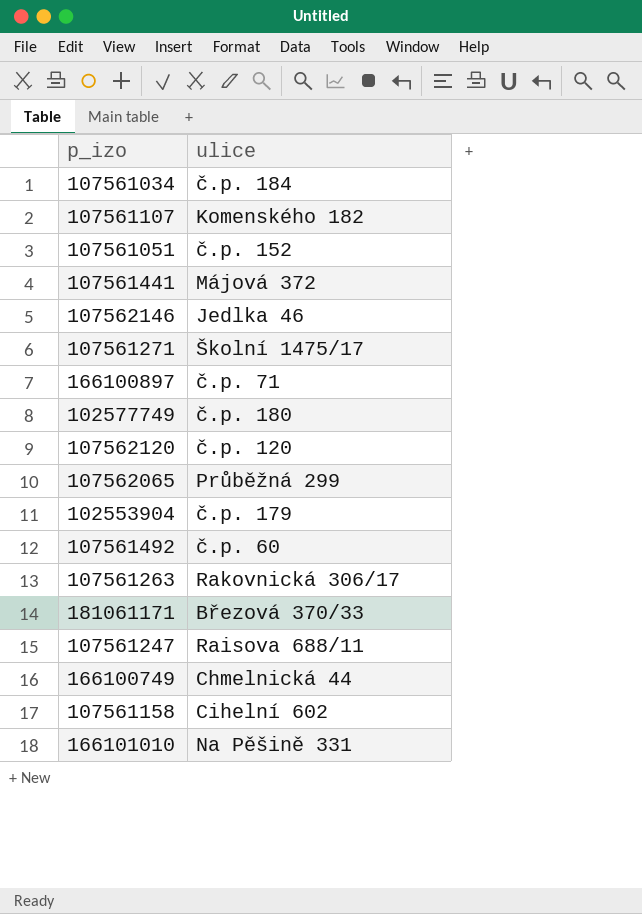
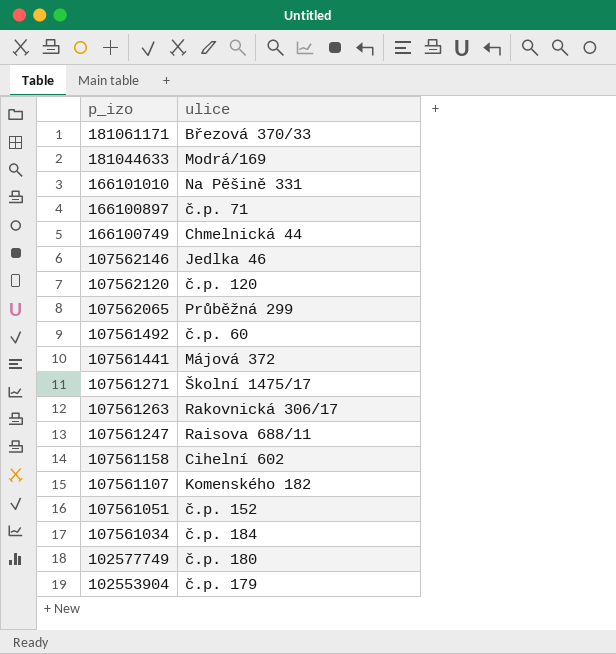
row order: none -> p_izo descending
row 181044633: none -> Modrá/169

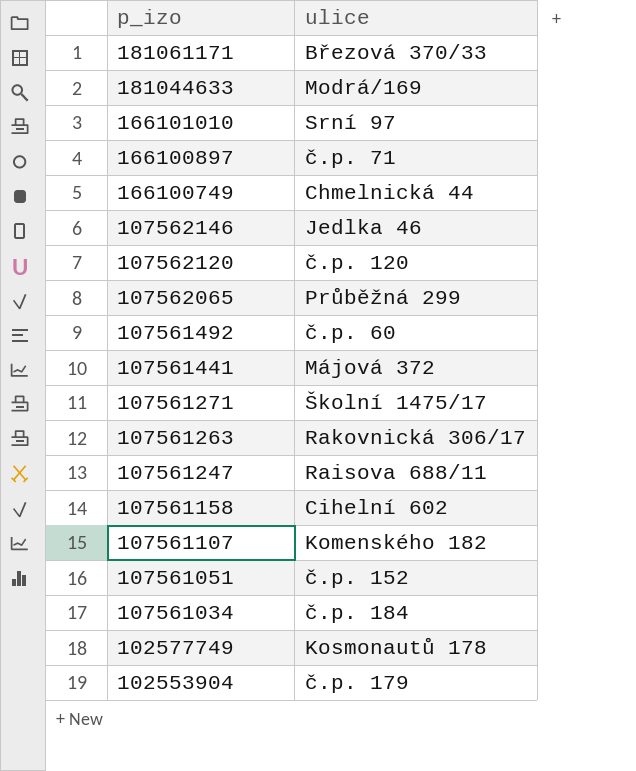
166101010 | ulice: Na Pěšině 331 -> Srní 97
102577749 | ulice: č.p. 180 -> Kosmonautů 178

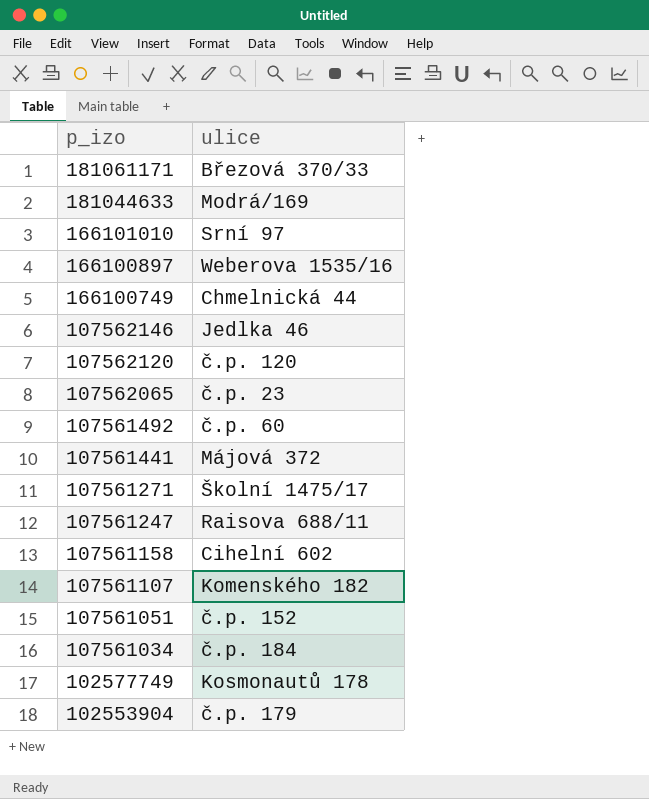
row 107561263: Rakovnická 306/17 -> none
166100897 | ulice: č.p. 71 -> Weberova 1535/16
107562065 | ulice: Průběžná 299 -> č.p. 23

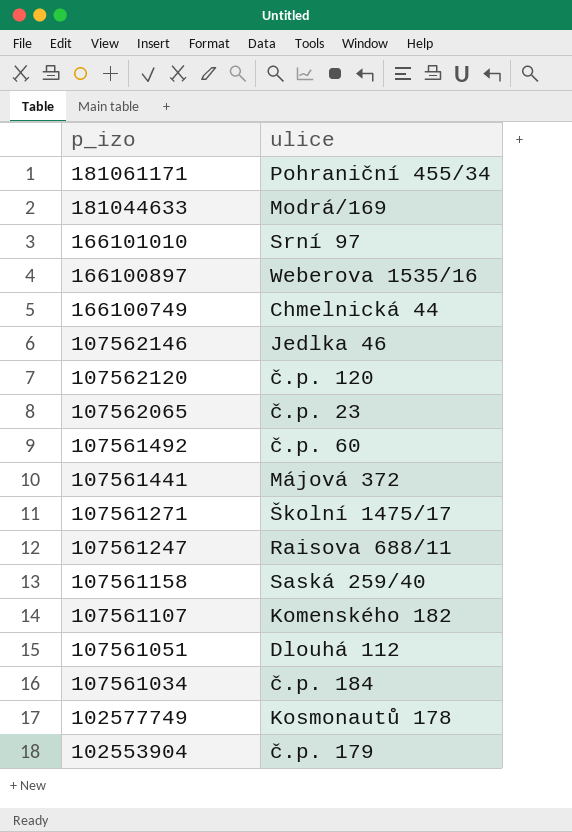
181061171 | ulice: Březová 370/33 -> Pohraniční 455/34
107561158 | ulice: Cihelní 602 -> Saská 259/40
107561051 | ulice: č.p. 152 -> Dlouhá 112

